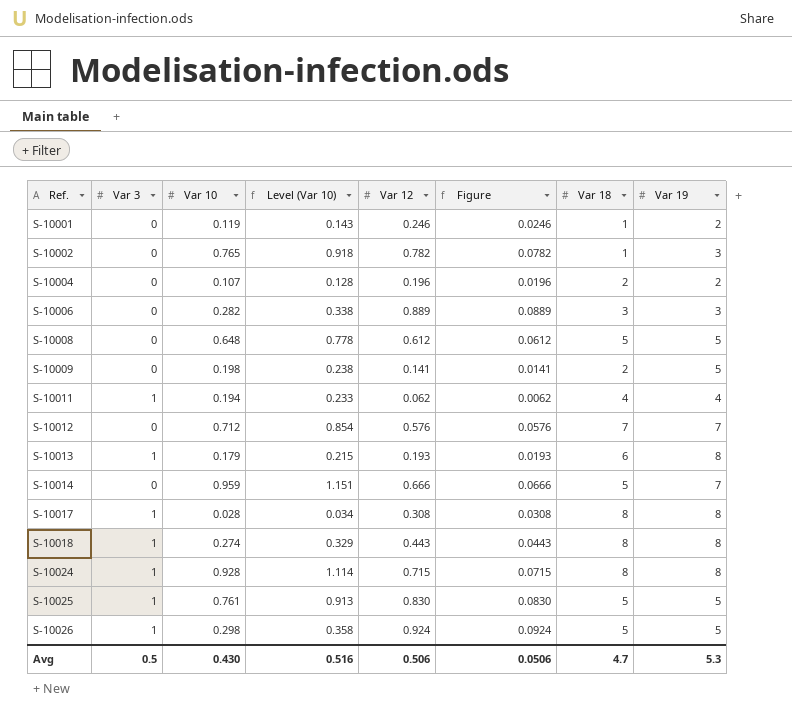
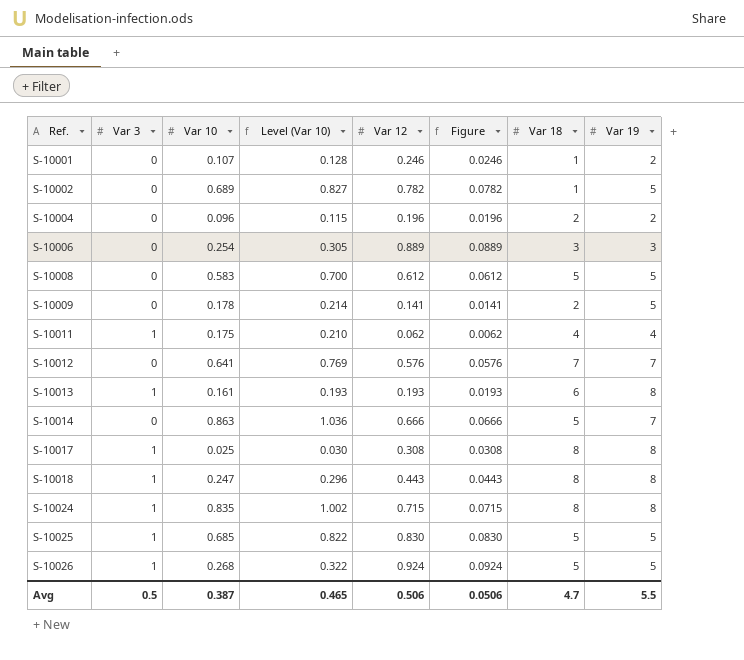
S-10001 | Var 10: 0.119 -> 0.107
S-10001 | Level (Var 10): 0.143 -> 0.128
S-10002 | Var 10: 0.765 -> 0.689
S-10002 | Level (Var 10): 0.918 -> 0.827
S-10002 | Var 19: 3 -> 5
S-10004 | Var 10: 0.107 -> 0.096
S-10004 | Level (Var 10): 0.128 -> 0.115
S-10006 | Var 10: 0.282 -> 0.254
S-10006 | Level (Var 10): 0.338 -> 0.305
S-10008 | Var 10: 0.648 -> 0.583
S-10008 | Level (Var 10): 0.778 -> 0.700
S-10009 | Var 10: 0.198 -> 0.178
S-10009 | Level (Var 10): 0.238 -> 0.214
S-10011 | Var 10: 0.194 -> 0.175
S-10011 | Level (Var 10): 0.233 -> 0.210
S-10012 | Var 10: 0.712 -> 0.641
S-10012 | Level (Var 10): 0.854 -> 0.769
S-10013 | Var 10: 0.179 -> 0.161
S-10013 | Level (Var 10): 0.215 -> 0.193
S-10014 | Var 10: 0.959 -> 0.863
S-10014 | Level (Var 10): 1.151 -> 1.036
S-10017 | Var 10: 0.028 -> 0.025
S-10017 | Level (Var 10): 0.034 -> 0.030
S-10018 | Var 10: 0.274 -> 0.247
S-10018 | Level (Var 10): 0.329 -> 0.296
S-10024 | Var 10: 0.928 -> 0.835
S-10024 | Level (Var 10): 1.114 -> 1.002
S-10025 | Var 10: 0.761 -> 0.685
S-10025 | Level (Var 10): 0.913 -> 0.822
S-10026 | Var 10: 0.298 -> 0.268
S-10026 | Level (Var 10): 0.358 -> 0.322
Avg | Var 10: 0.430 -> 0.387
Avg | Level (Var 10): 0.516 -> 0.465
Avg | Var 19: 5.3 -> 5.5

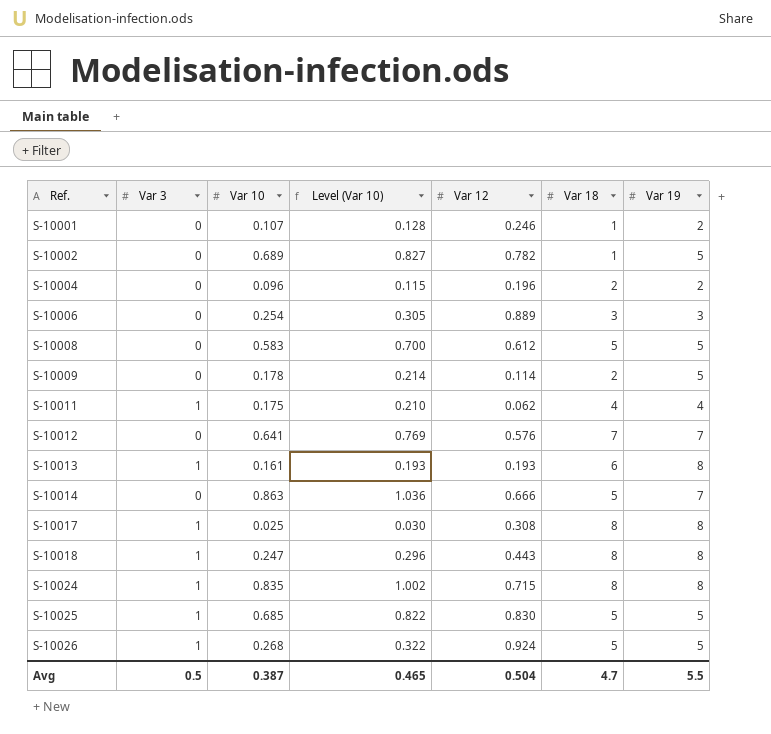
column Figure | formula: [Var 12] * 0.1 -> none
S-10009 | Var 12: 0.141 -> 0.114
Avg | Var 12: 0.506 -> 0.504

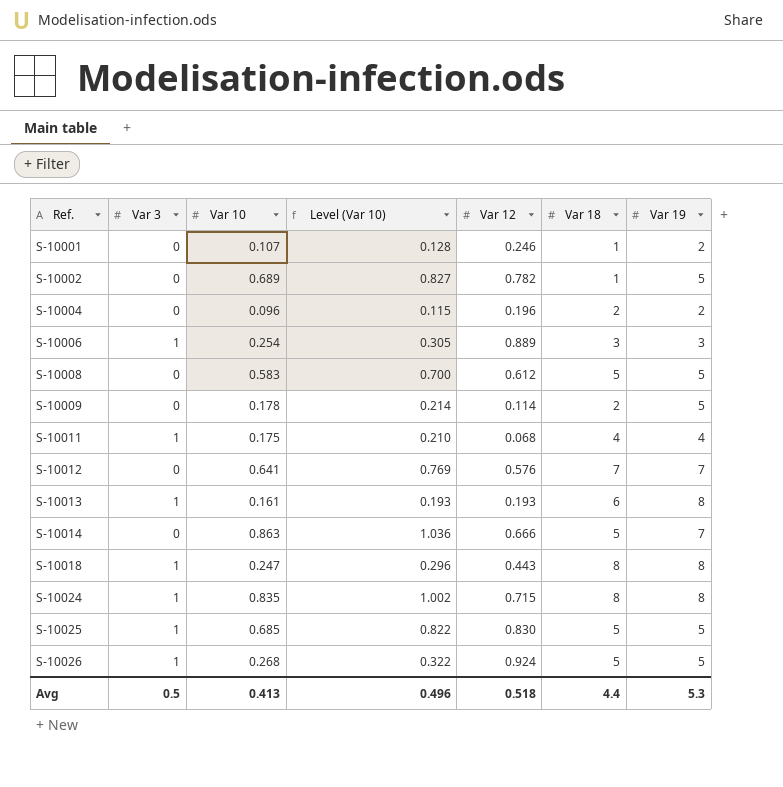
row S-10017: 1 | 0.025 | 0.030 | 0.308 | 8 | 8 -> none
S-10006 | Var 3: 0 -> 1
S-10011 | Var 12: 0.062 -> 0.068
Avg | Var 10: 0.387 -> 0.413
Avg | Level (Var 10): 0.465 -> 0.496
Avg | Var 12: 0.504 -> 0.518
Avg | Var 18: 4.7 -> 4.4
Avg | Var 19: 5.5 -> 5.3

